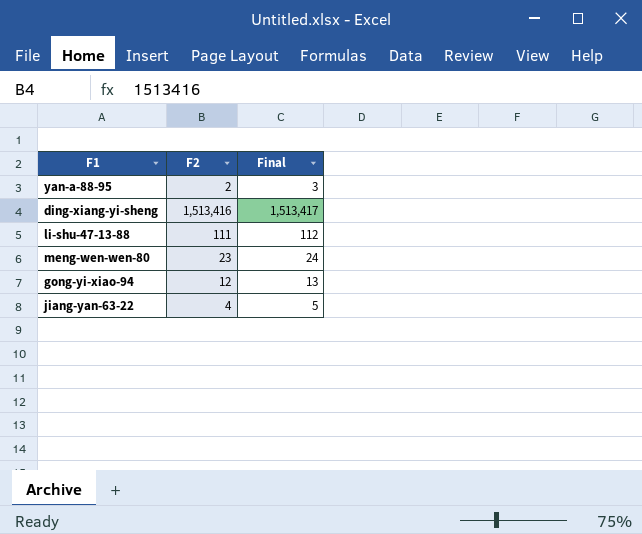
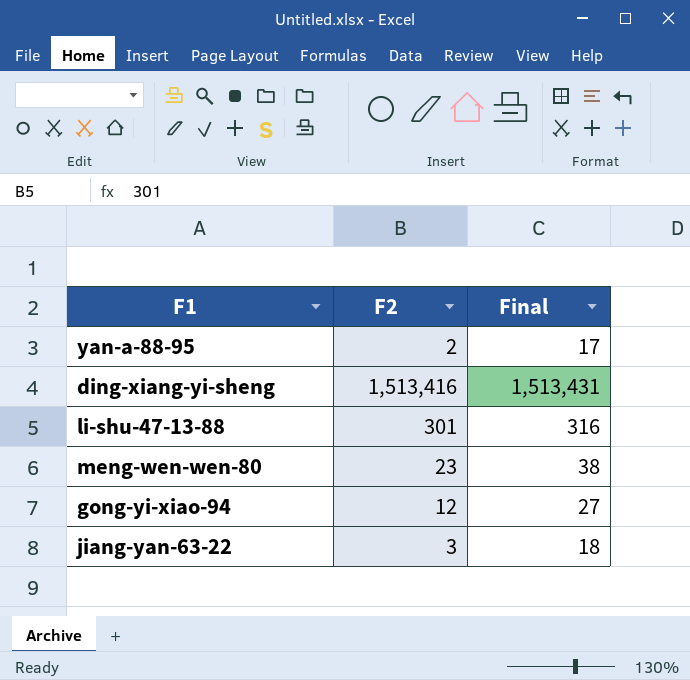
column Final | formula: [F2] + 1 -> [F2] + 15
li-shu-47-13-88 | F2: 111 -> 301
jiang-yan-63-22 | F2: 4 -> 3

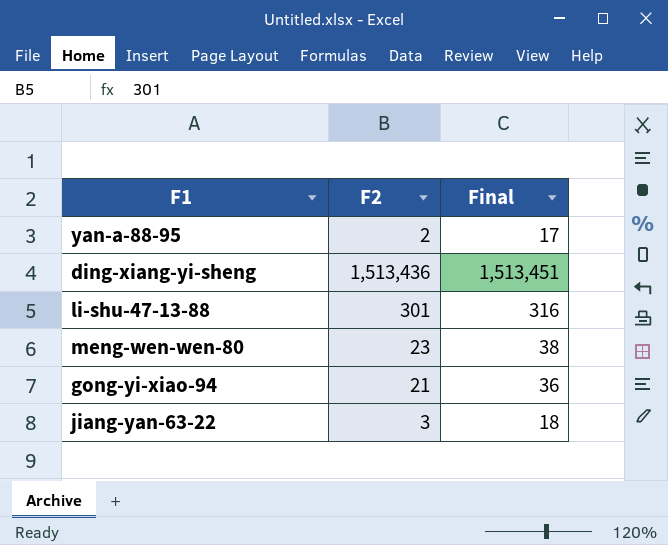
ding-xiang-yi-sheng | F2: 1,513,416 -> 1,513,436
ding-xiang-yi-sheng | Final: 1,513,431 -> 1,513,451
gong-yi-xiao-94 | F2: 12 -> 21
gong-yi-xiao-94 | Final: 27 -> 36

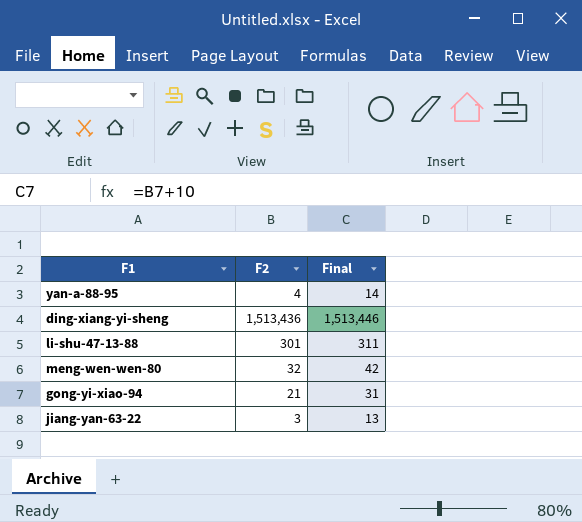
column Final | formula: [F2] + 15 -> [F2] + 10
yan-a-88-95 | F2: 2 -> 4
meng-wen-wen-80 | F2: 23 -> 32

